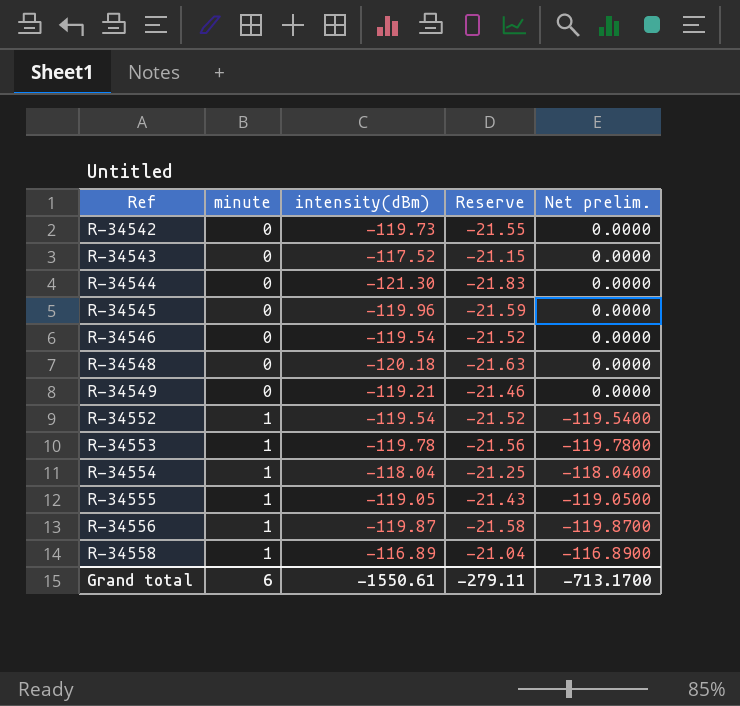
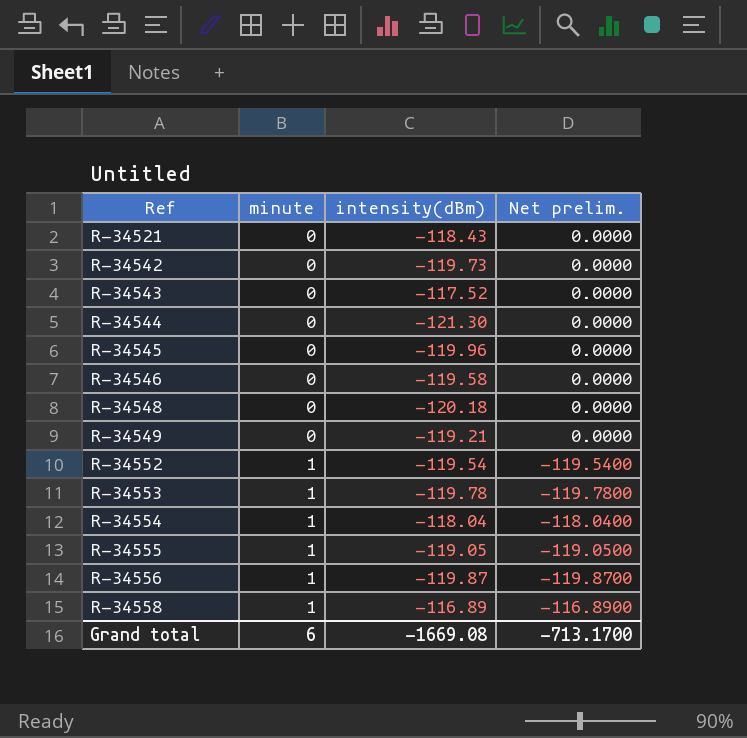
column Reserve | formula: [intensity(dBm)] * 0.18 -> none
row R-34521: none -> 0 | -118.43 | 0.0000
R-34546 | intensity(dBm): -119.54 -> -119.58
Grand total | intensity(dBm): -1550.61 -> -1669.08

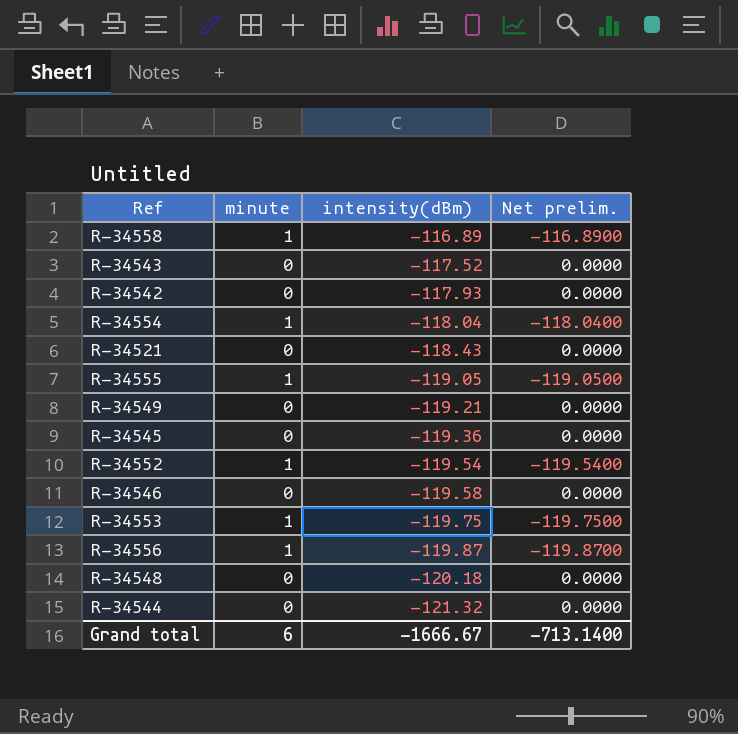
row order: Ref ascending -> intensity(dBm) descending
R-34542 | intensity(dBm): -119.73 -> -117.93
R-34545 | intensity(dBm): -119.96 -> -119.36
R-34553 | intensity(dBm): -119.78 -> -119.75
R-34553 | Net prelim.: -119.7800 -> -119.7500
R-34544 | intensity(dBm): -121.30 -> -121.32
Grand total | intensity(dBm): -1669.08 -> -1666.67
Grand total | Net prelim.: -713.1700 -> -713.1400

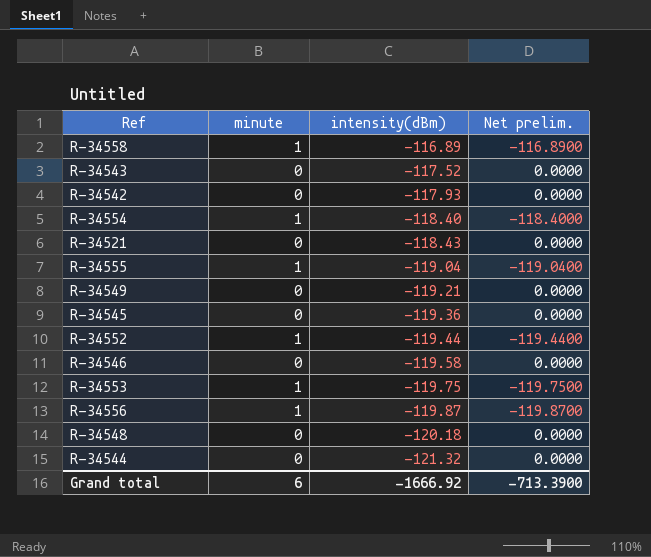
R-34554 | intensity(dBm): -118.04 -> -118.40
R-34554 | Net prelim.: -118.0400 -> -118.4000
R-34555 | intensity(dBm): -119.05 -> -119.04
R-34555 | Net prelim.: -119.0500 -> -119.0400
R-34552 | intensity(dBm): -119.54 -> -119.44
R-34552 | Net prelim.: -119.5400 -> -119.4400
Grand total | intensity(dBm): -1666.67 -> -1666.92
Grand total | Net prelim.: -713.1400 -> -713.3900

